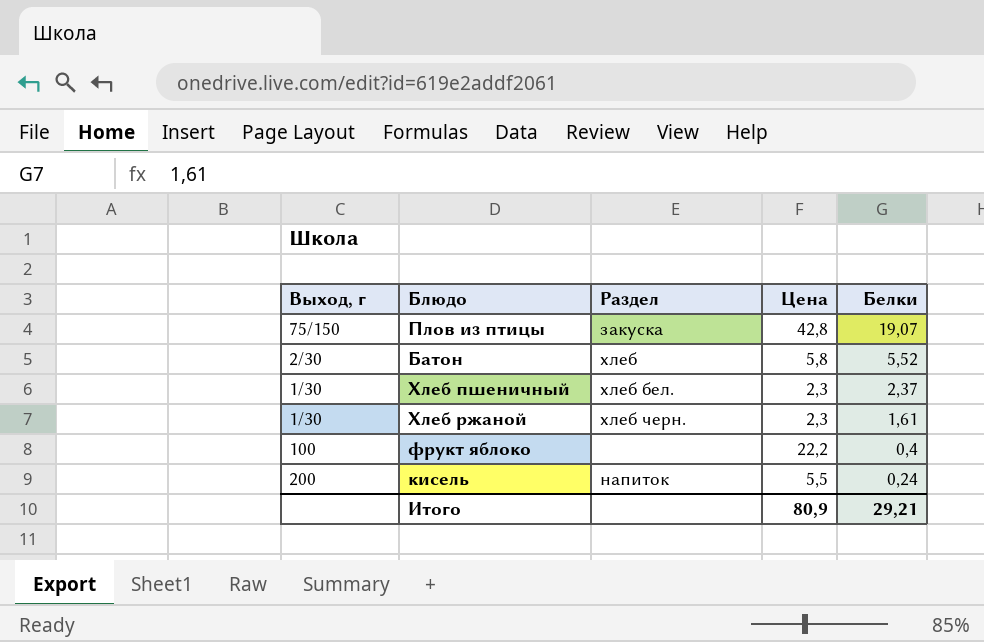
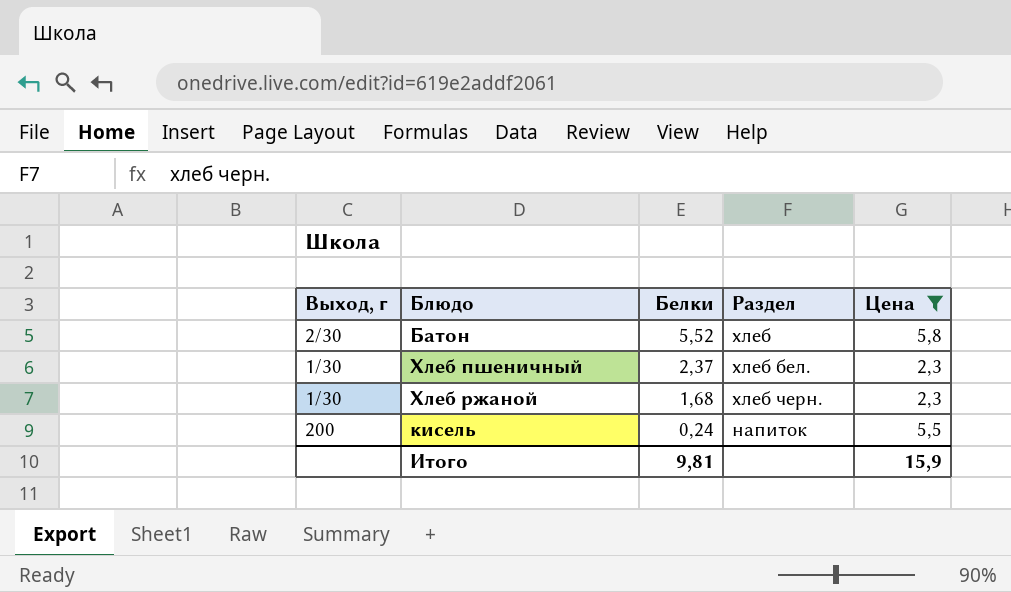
filter: none -> Цена <= 5,8
column Белки | position: 5 -> 3
Хлеб ржаной | Белки: 1,61 -> 1,68
Итого | Белки: 29,21 -> 9,81
Итого | Цена: 80,9 -> 15,9

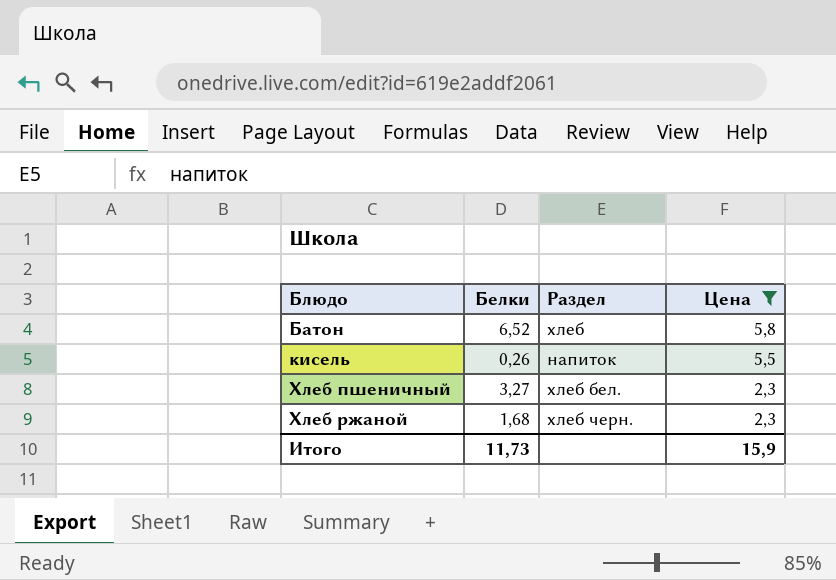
row order: Белки descending -> Блюдо ascending
column Выход, г | position: 1 -> none
Батон | Белки: 5,52 -> 6,52
кисель | Белки: 0,24 -> 0,26
Хлеб пшеничный | Белки: 2,37 -> 3,27
Итого | Белки: 9,81 -> 11,73

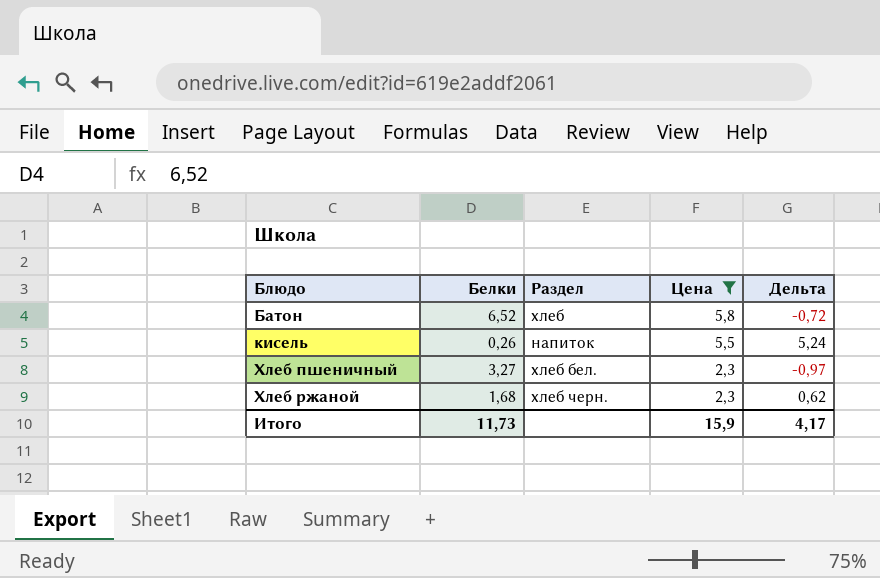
column Дельта | formula: none -> [Цена] - [Белки]

